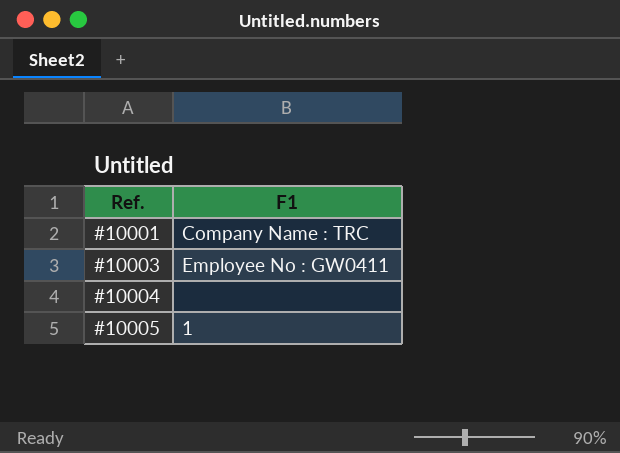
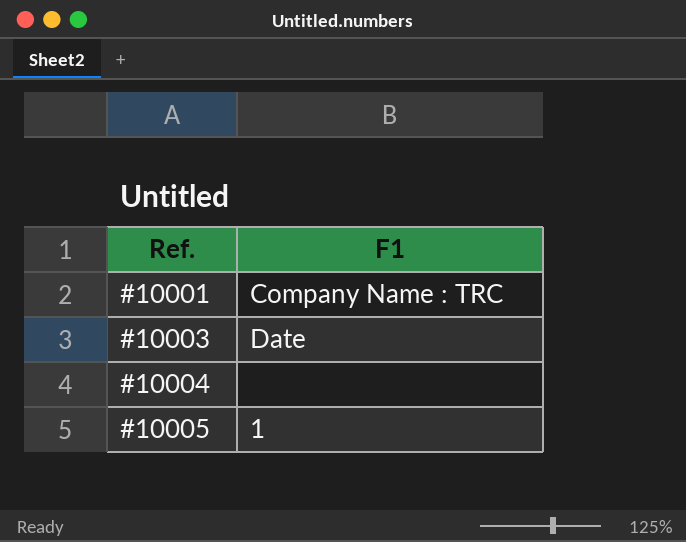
#10003 | F1: Employee No : GW0411 -> Date

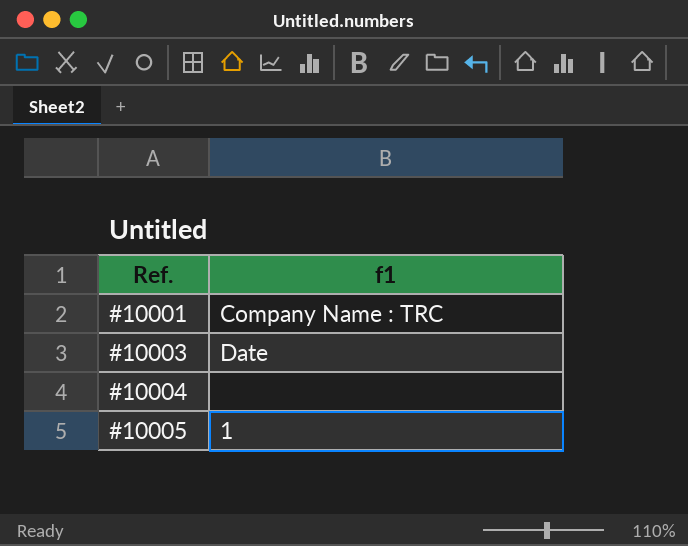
column name: F1 -> f1

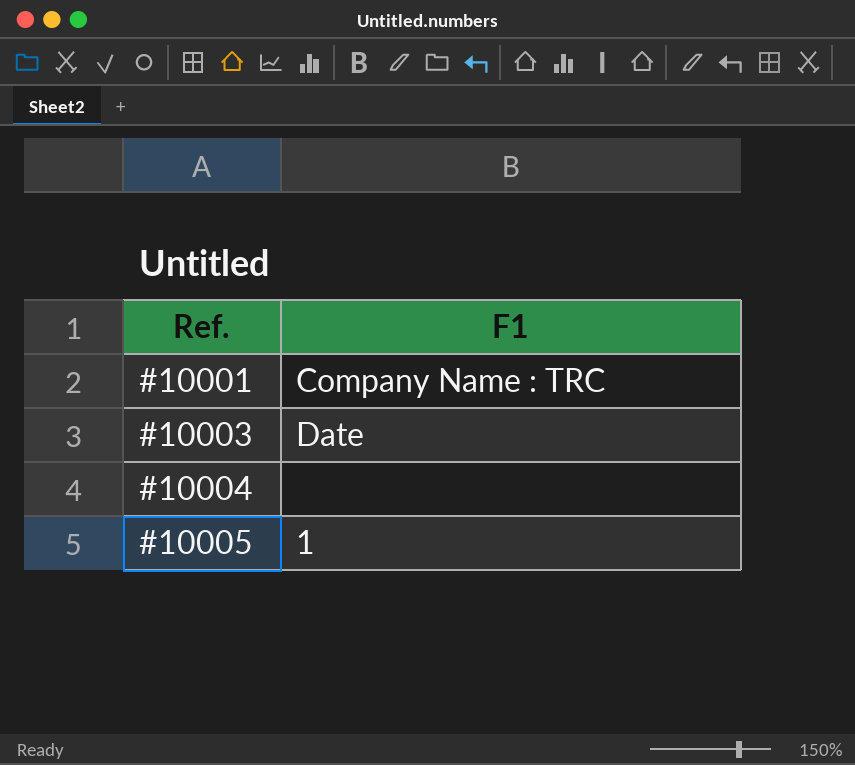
column name: f1 -> F1

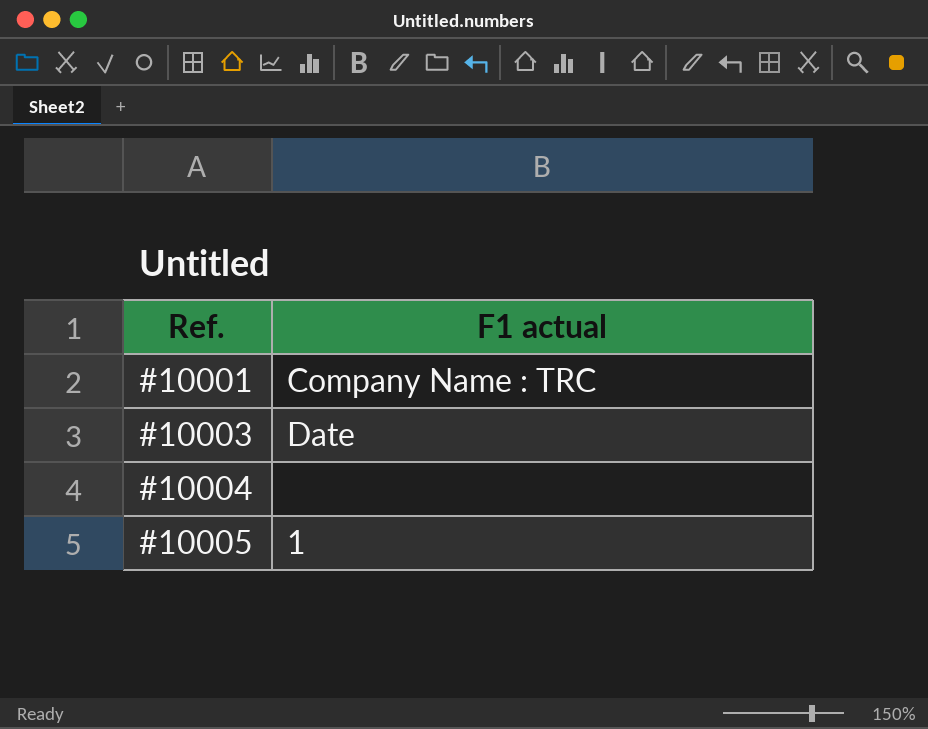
column name: F1 -> F1 actual

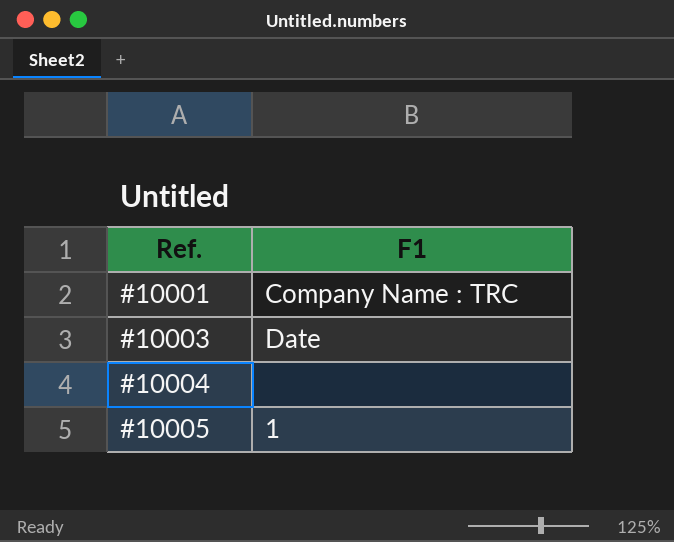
column name: F1 actual -> F1

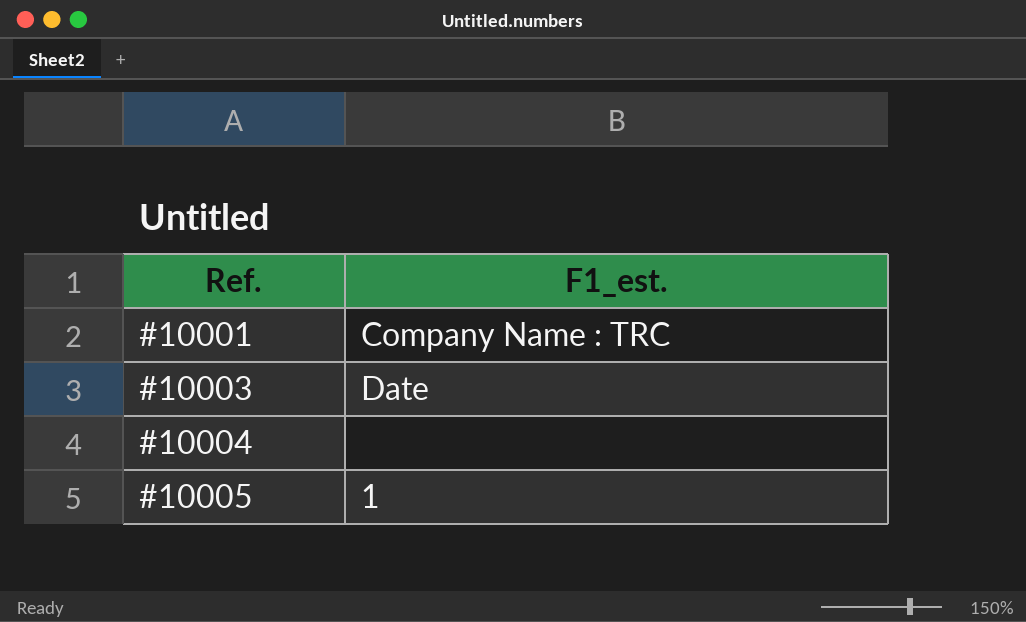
column name: F1 -> F1_est.

